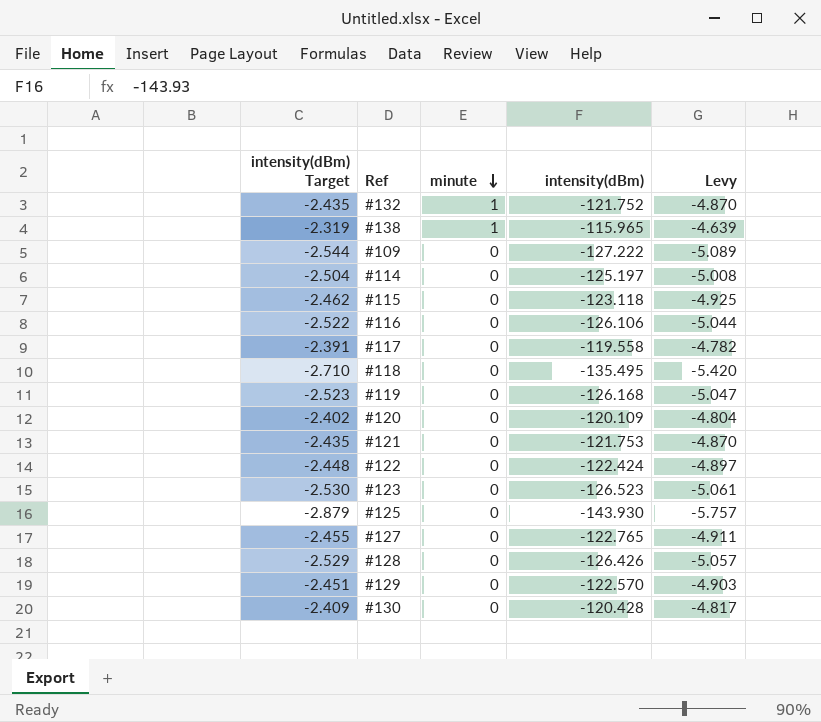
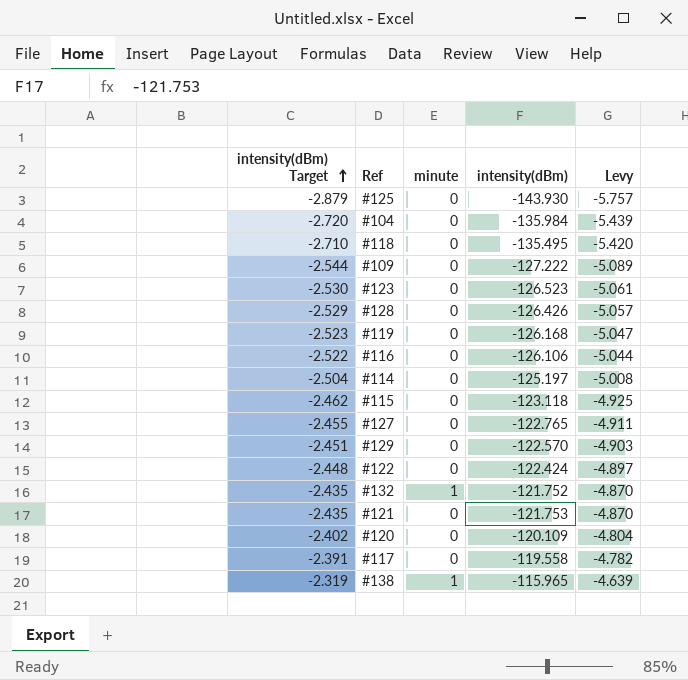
row order: minute descending -> intensity(dBm) Target ascending
row #130: -2.409 | 0 | -120.428 | -4.817 -> none
row #104: none -> -2.720 | 0 | -135.984 | -5.439

